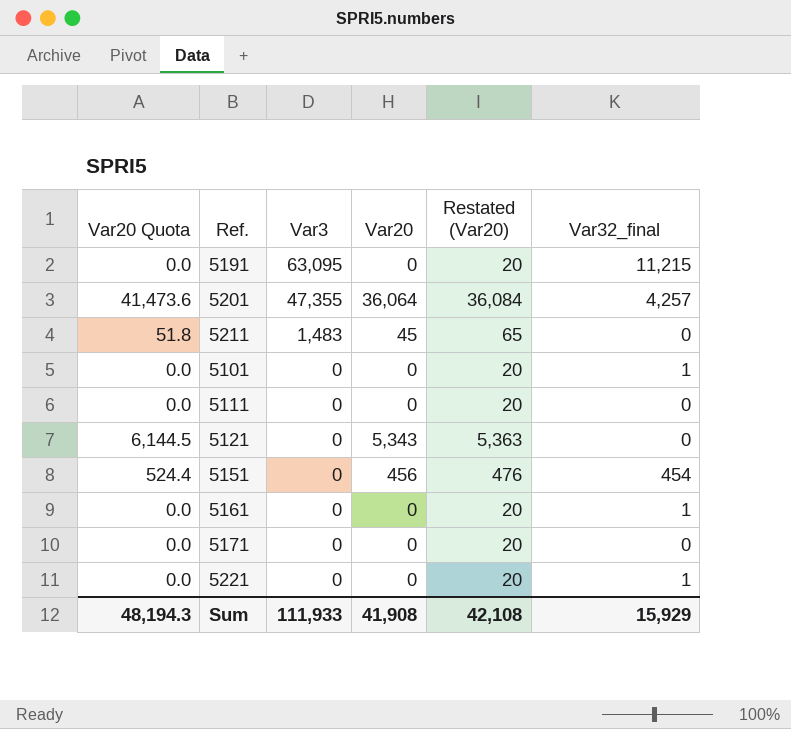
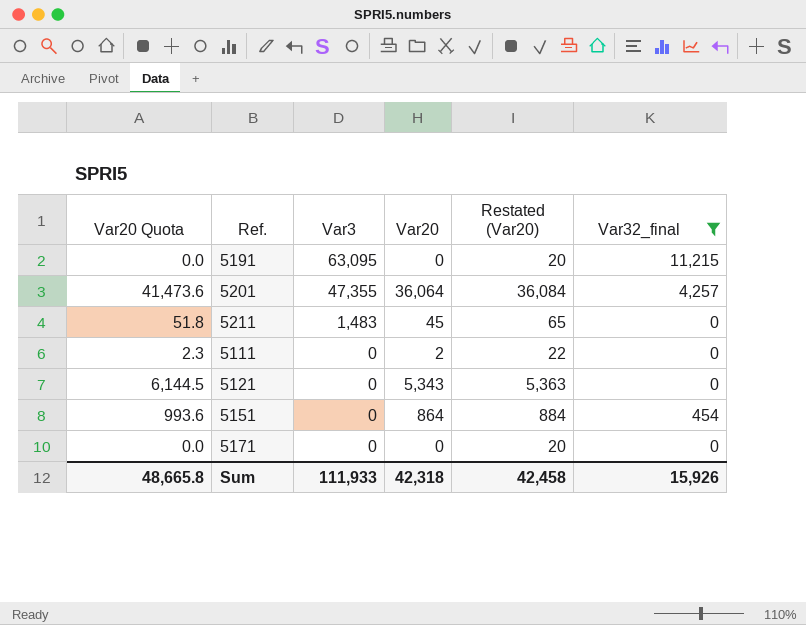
filter: none -> Var32_final != 1
5111 | Var20 Quota: 0.0 -> 2.3
5111 | Var20: 0 -> 2
5111 | Restated (Var20): 20 -> 22
5151 | Var20 Quota: 524.4 -> 993.6
5151 | Var20: 456 -> 864
5151 | Restated (Var20): 476 -> 884
Sum | Var20 Quota: 48,194.3 -> 48,665.8
Sum | Var20: 41,908 -> 42,318
Sum | Restated (Var20): 42,108 -> 42,458
Sum | Var32_final: 15,929 -> 15,926

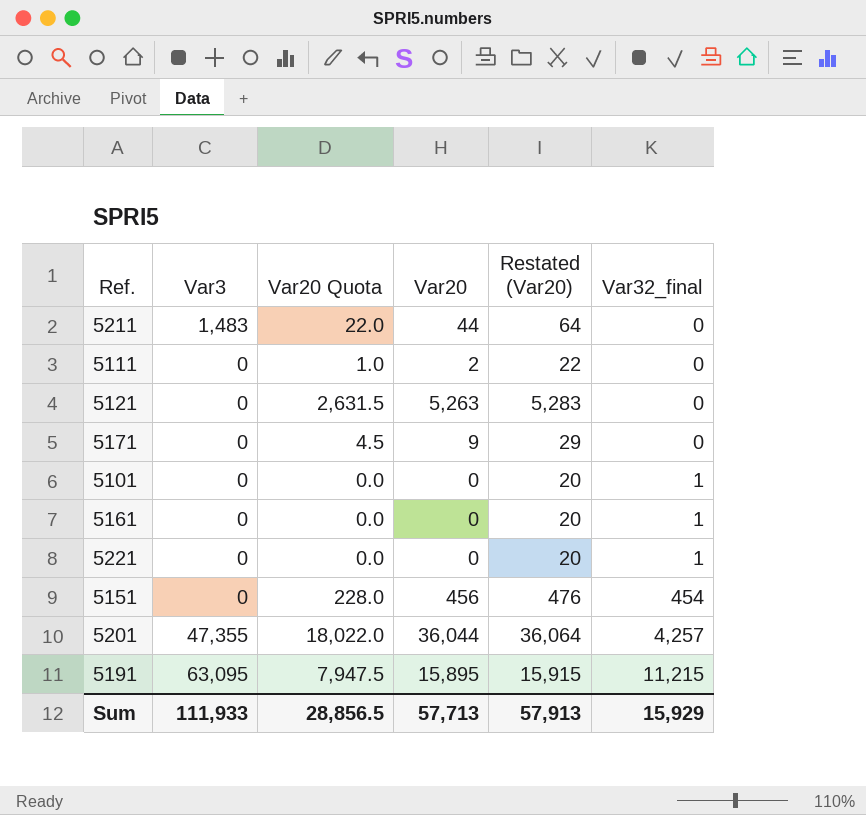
filter: Var32_final != 1 -> none
row order: Var3 descending -> Var32_final ascending
column Var20 Quota | formula: [Var20] * 1.15 -> [Var20] * 0.5
column Var20 Quota | position: 1 -> 3
5211 | Var20: 45 -> 44
5211 | Restated (Var20): 65 -> 64
5121 | Var20: 5,343 -> 5,263
5121 | Restated (Var20): 5,363 -> 5,283
5171 | Var20: 0 -> 9
5171 | Restated (Var20): 20 -> 29
5151 | Var20: 864 -> 456
5151 | Restated (Var20): 884 -> 476
5201 | Var20: 36,064 -> 36,044
5201 | Restated (Var20): 36,084 -> 36,064
5191 | Var20: 0 -> 15,895
5191 | Restated (Var20): 20 -> 15,915
Sum | Var20 Quota: 48,665.8 -> 28,856.5
Sum | Var20: 42,318 -> 57,713
Sum | Restated (Var20): 42,458 -> 57,913
Sum | Var32_final: 15,926 -> 15,929

